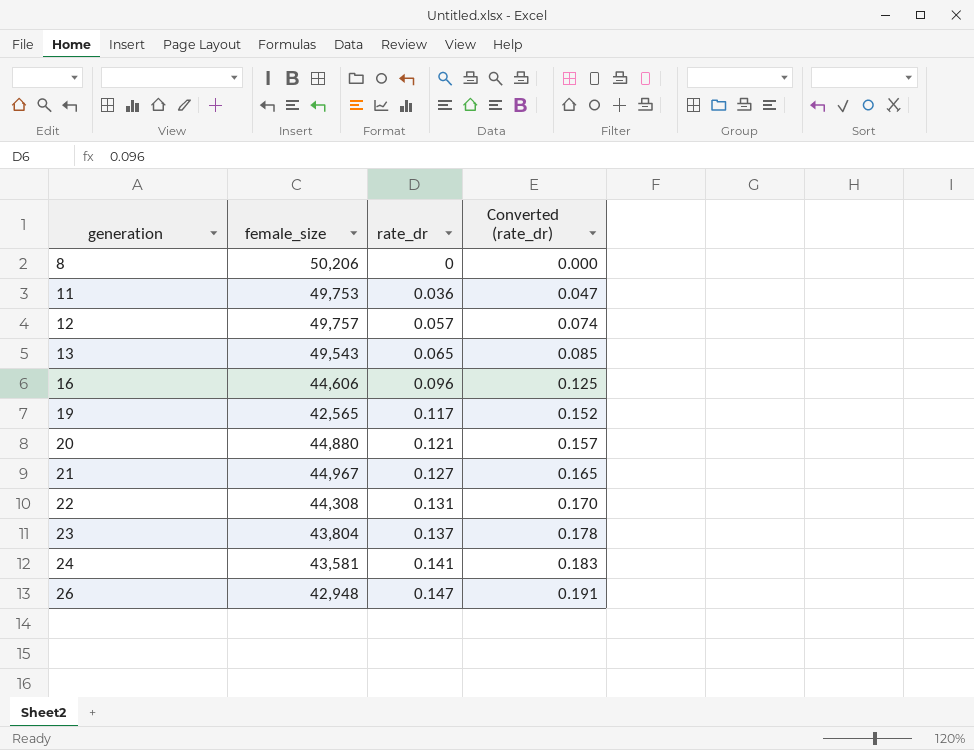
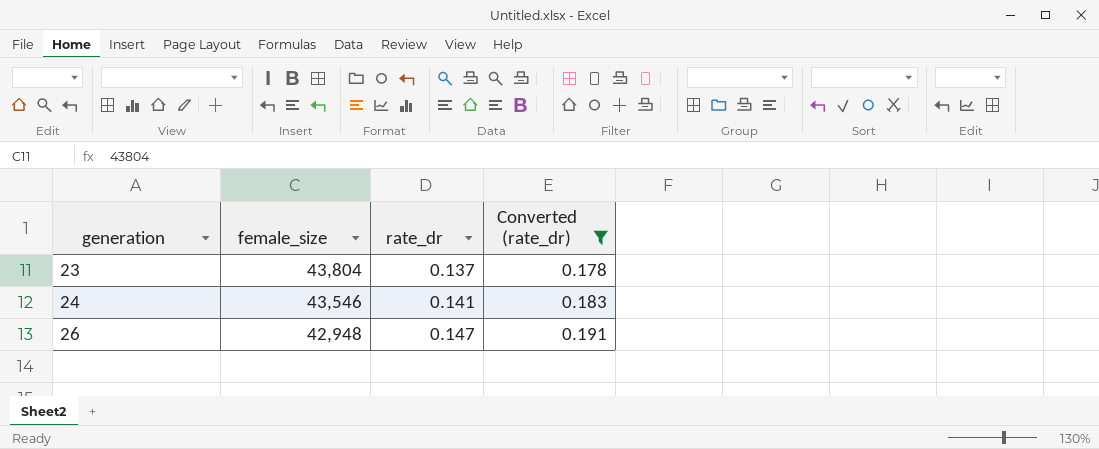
filter: none -> Converted (rate_dr) >= 0.178
24 | female_size: 43,581 -> 43,546

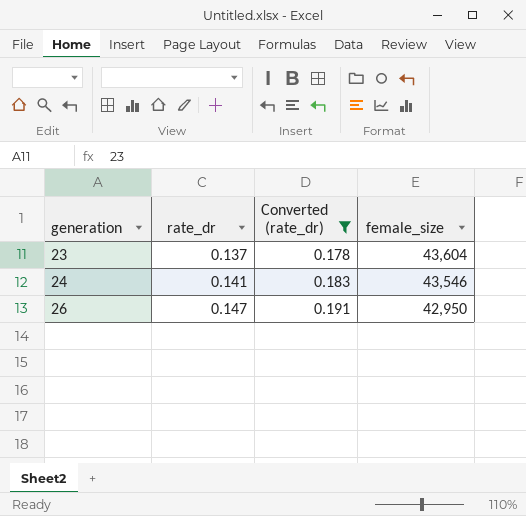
column female_size | position: 2 -> 4
23 | female_size: 43,804 -> 43,604
26 | female_size: 42,948 -> 42,950

